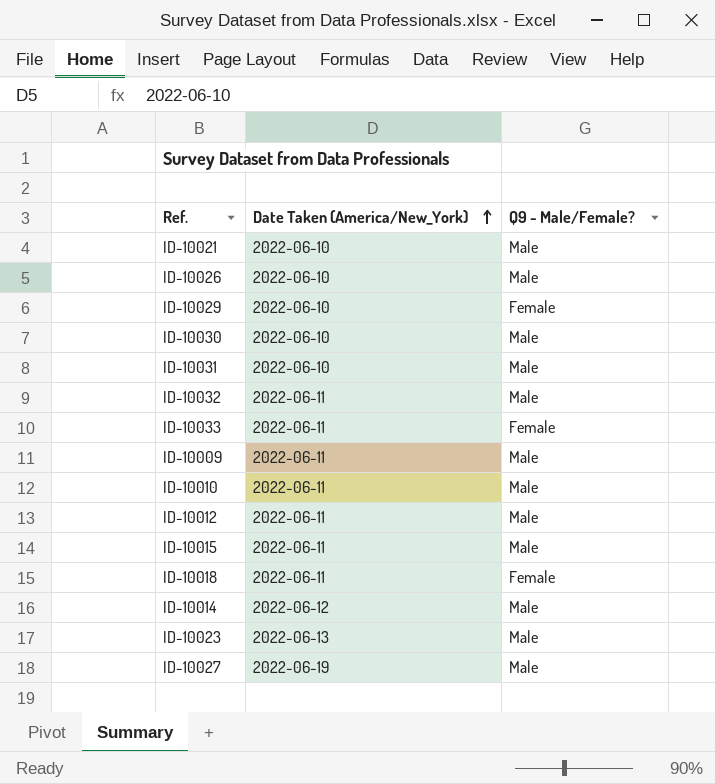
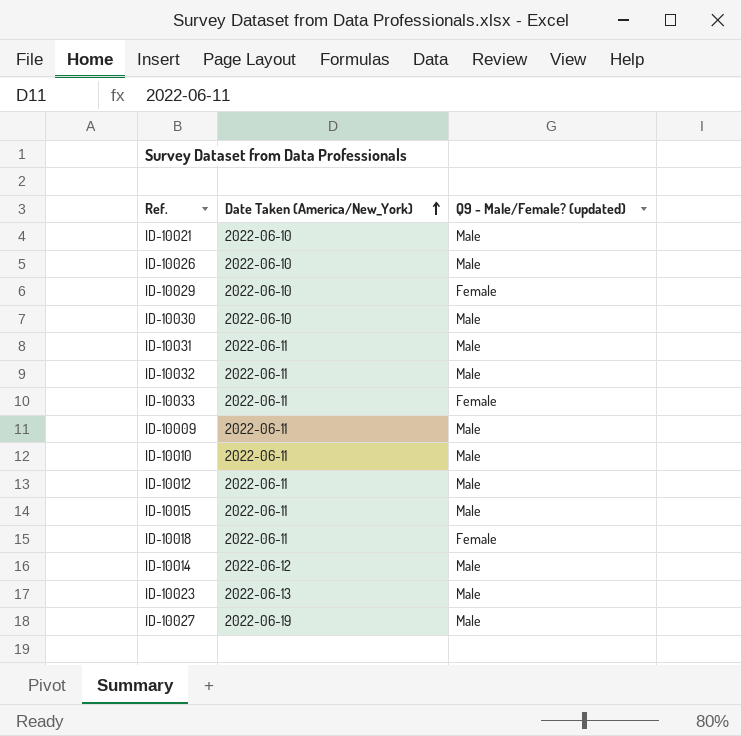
column name: Q9 - Male/Female? -> Q9 - Male/Female? (updated)
ID-10031 | Date Taken (America/New_York): 2022-06-10 -> 2022-06-11

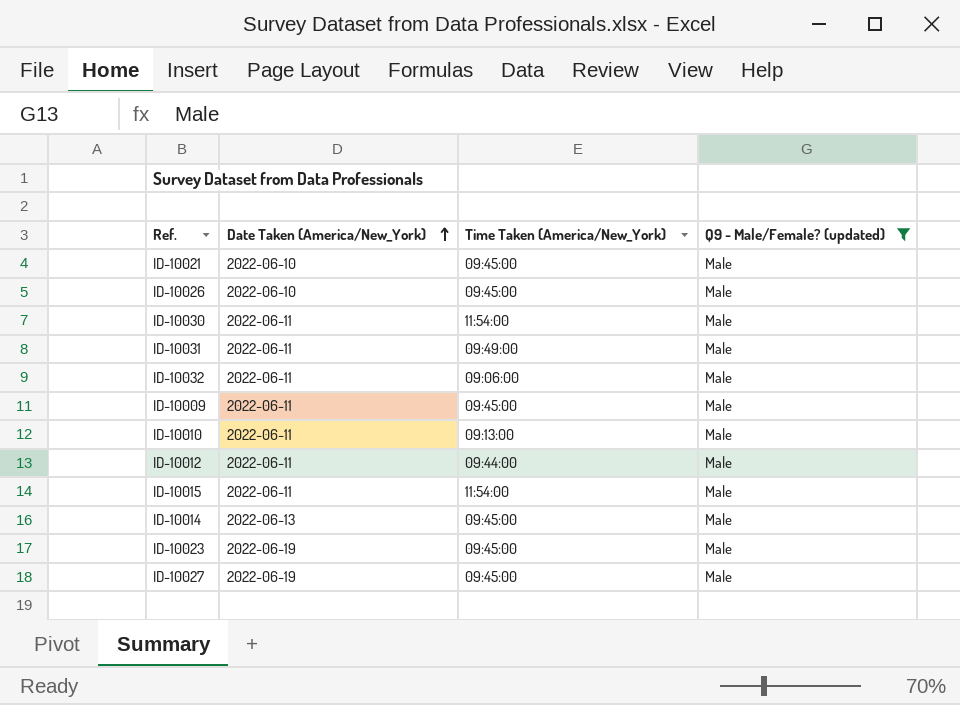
filter: none -> Q9 - Male/Female? (updated) = Male
column Time Taken (America/New_York) | position: none -> 3
ID-10030 | Date Taken (America/New_York): 2022-06-10 -> 2022-06-11
ID-10014 | Date Taken (America/New_York): 2022-06-12 -> 2022-06-13
ID-10023 | Date Taken (America/New_York): 2022-06-13 -> 2022-06-19

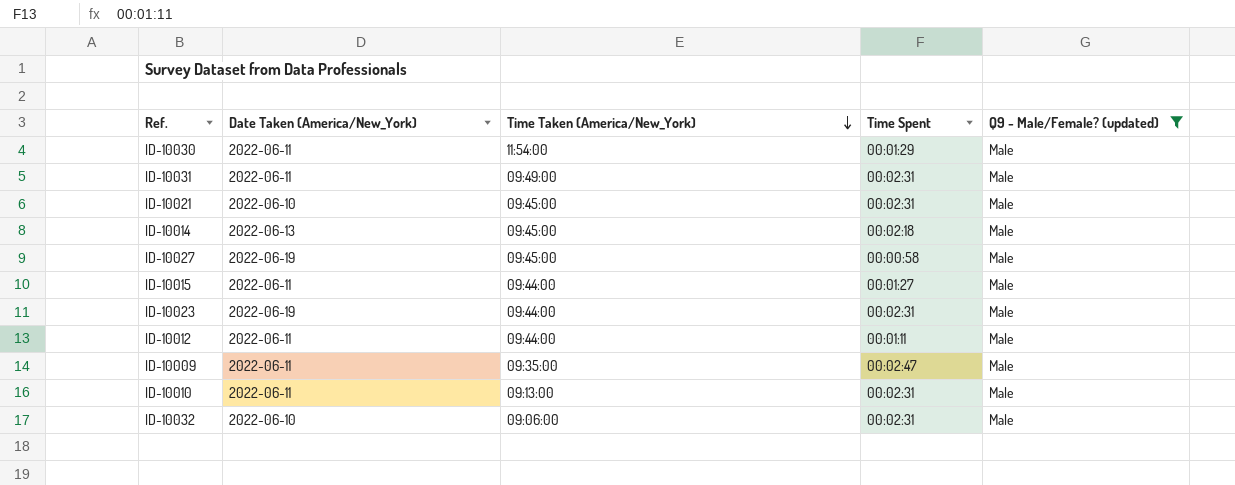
row order: Date Taken (America/New_York) ascending -> Time Taken (America/New_York) descending
column Time Spent | position: none -> 4
row ID-10026: 2022-06-10 | 09:45:00 | Male -> none
ID-10015 | Time Taken (America/New_York): 11:54:00 -> 09:44:00
ID-10023 | Time Taken (America/New_York): 09:45:00 -> 09:44:00
ID-10009 | Time Taken (America/New_York): 09:45:00 -> 09:35:00
ID-10032 | Date Taken (America/New_York): 2022-06-11 -> 2022-06-10

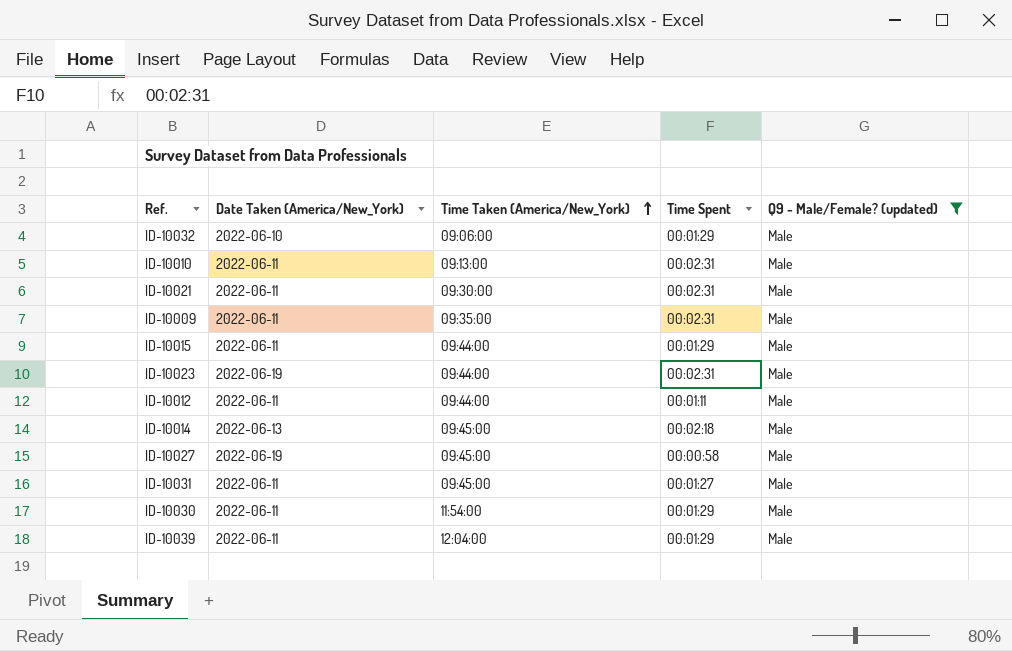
row order: Time Taken (America/New_York) descending -> Time Taken (America/New_York) ascending
ID-10032 | Time Spent: 00:02:31 -> 00:01:29
ID-10021 | Date Taken (America/New_York): 2022-06-10 -> 2022-06-11
ID-10021 | Time Taken (America/New_York): 09:45:00 -> 09:30:00
ID-10009 | Time Spent: 00:02:47 -> 00:02:31
ID-10015 | Time Spent: 00:01:27 -> 00:01:29
ID-10031 | Time Taken (America/New_York): 09:49:00 -> 09:45:00
ID-10031 | Time Spent: 00:02:31 -> 00:01:27
row ID-10039: none -> 2022-06-11 | 12:04:00 | 00:01:29 | Male

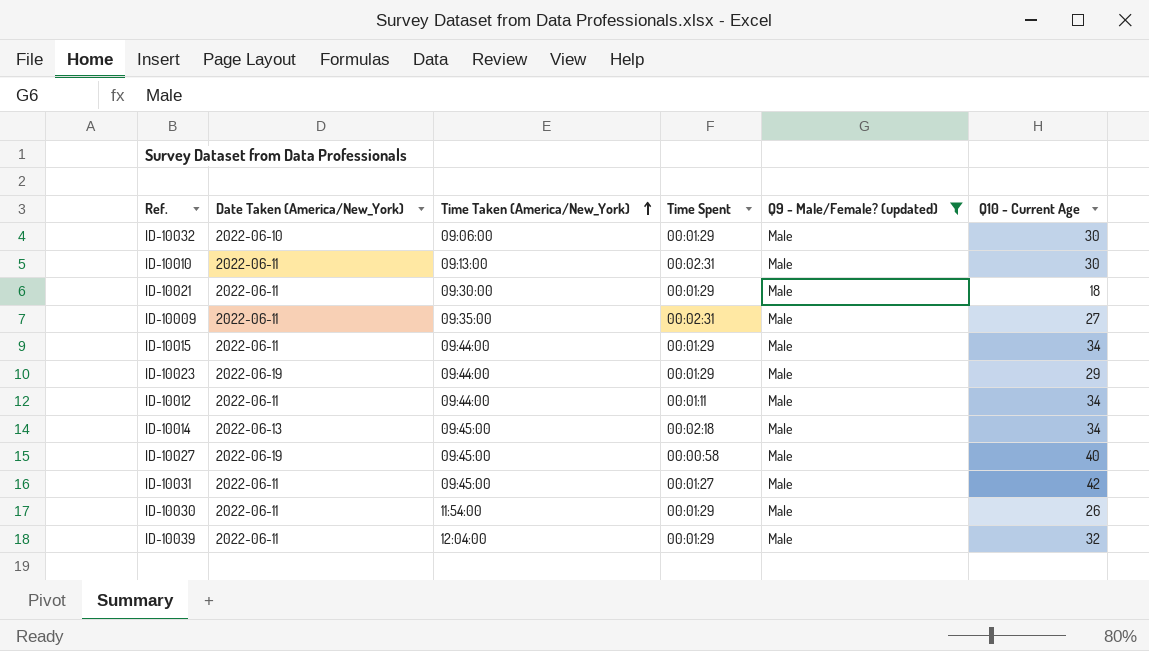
column Q10 - Current Age | position: none -> 6
ID-10021 | Time Spent: 00:02:31 -> 00:01:29
ID-10023 | Time Spent: 00:02:31 -> 00:01:29

